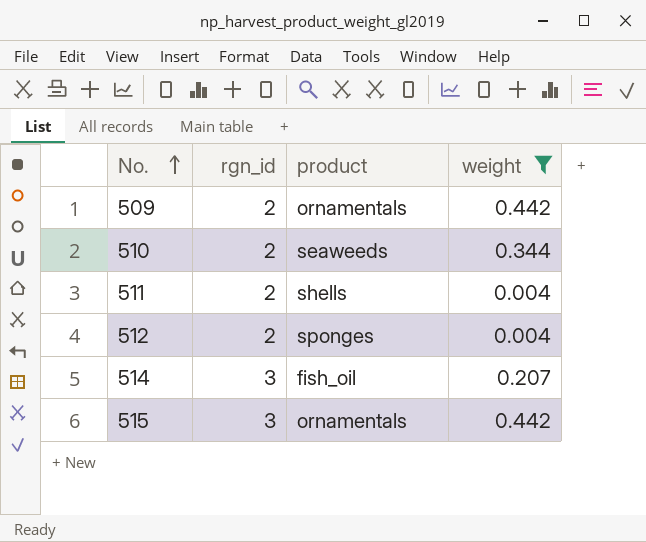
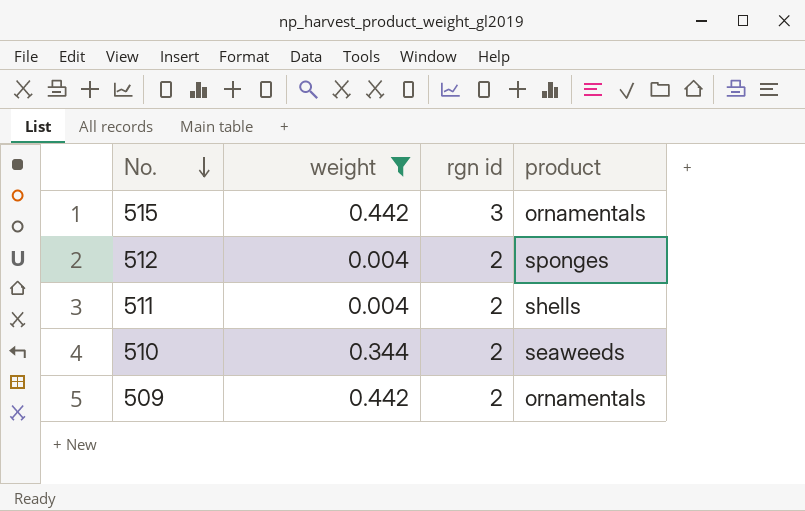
row order: No. ascending -> No. descending
column weight | position: 4 -> 2
column name: rgn_id -> rgn id
row 514: 3 | fish_oil | 0.207 -> none

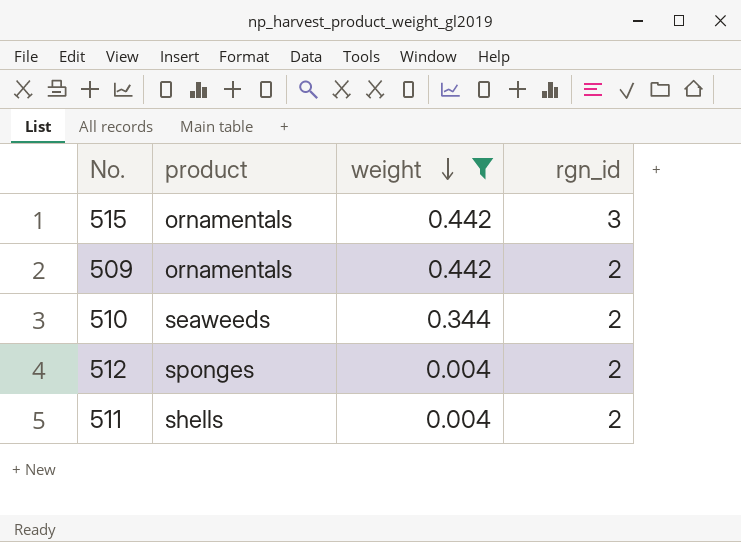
row order: No. descending -> weight descending
column product | position: 4 -> 2
column name: rgn id -> rgn_id

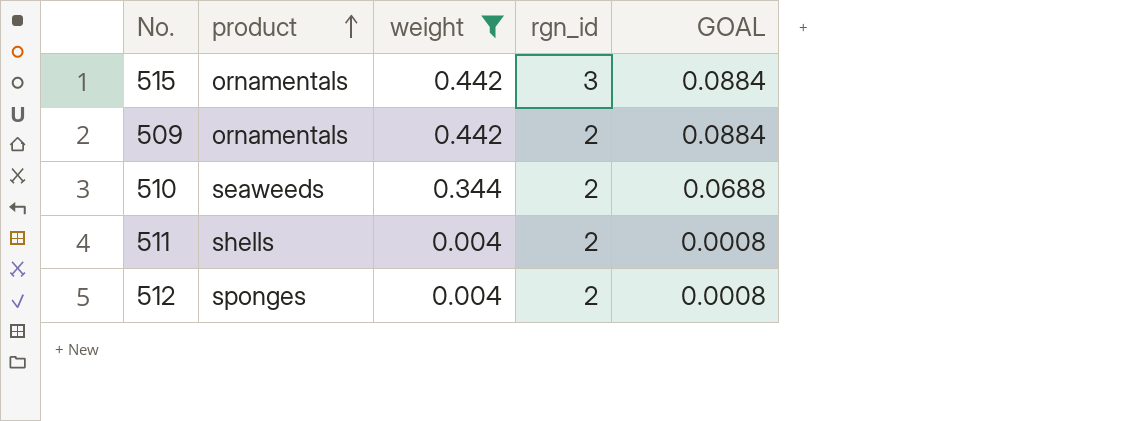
row order: weight descending -> product ascending
column GOAL | formula: none -> [weight] * 0.2

